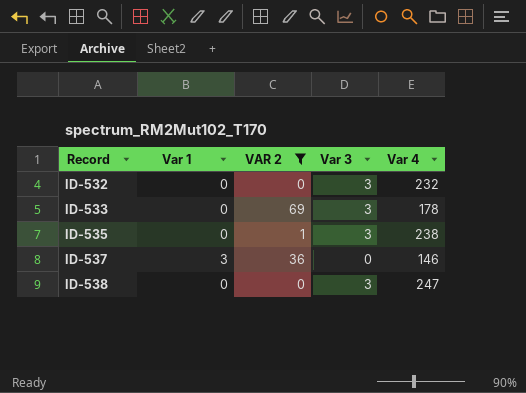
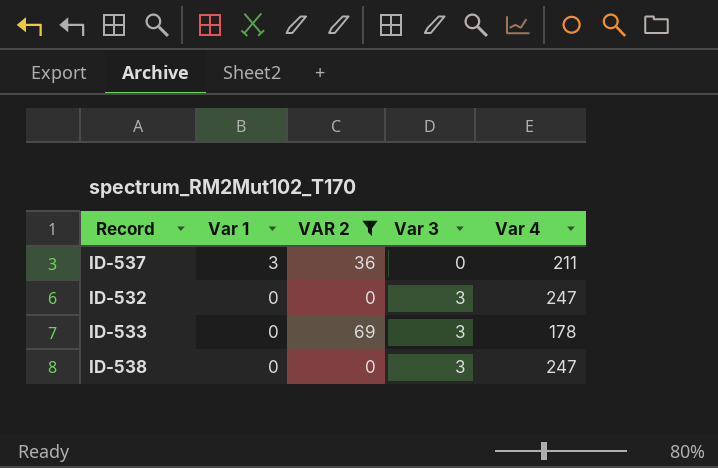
row order: Record ascending -> Var 1 descending
row ID-535: 0 | 1 | 3 | 238 -> none
ID-537 | Var 4: 146 -> 211
ID-532 | Var 4: 232 -> 247

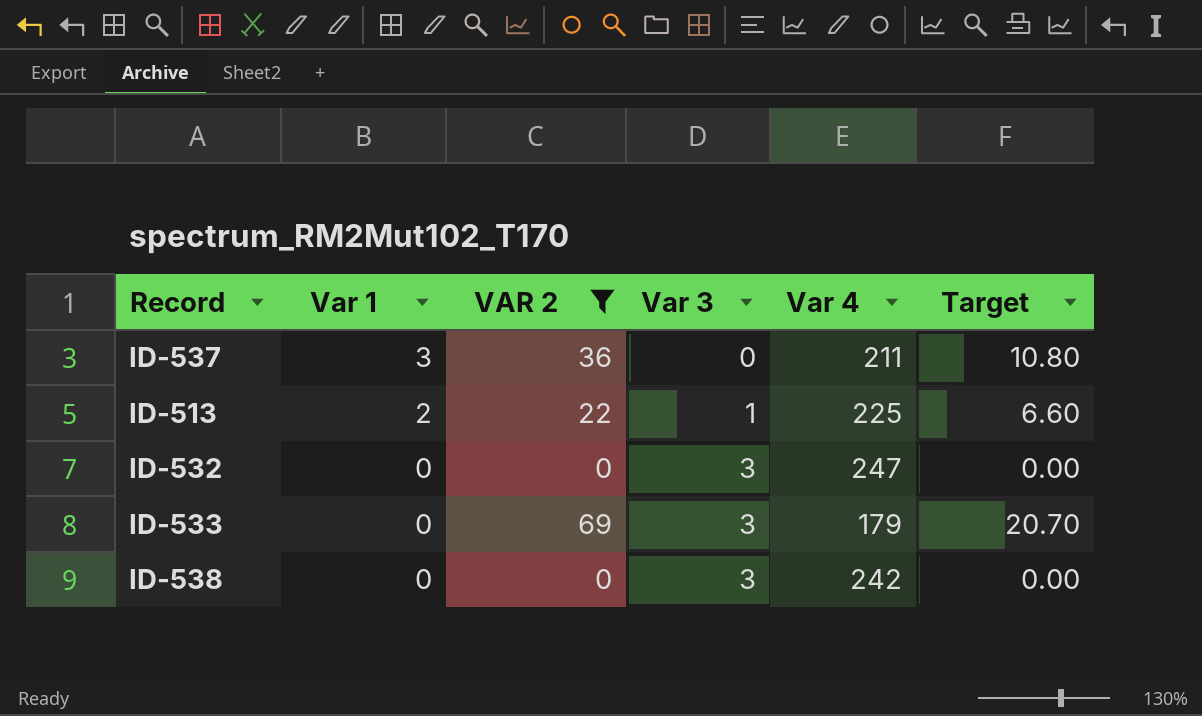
column Target | formula: none -> [VAR 2] * 0.3
row ID-513: none -> 2 | 22 | 1 | 225 | 6.60
ID-533 | Var 4: 178 -> 179
ID-538 | Var 4: 247 -> 242

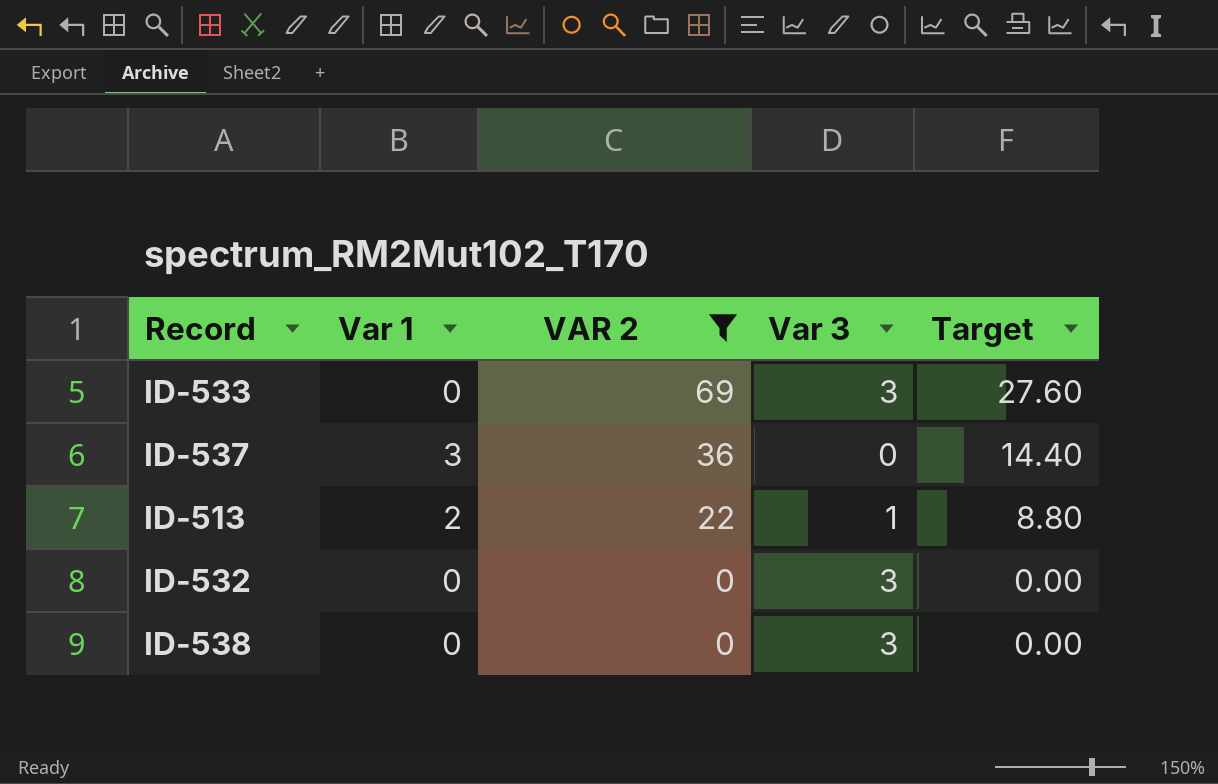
row order: Var 1 descending -> VAR 2 descending
column Var 4 | position: 5 -> none
column Target | formula: [VAR 2] * 0.3 -> [VAR 2] * 0.4

